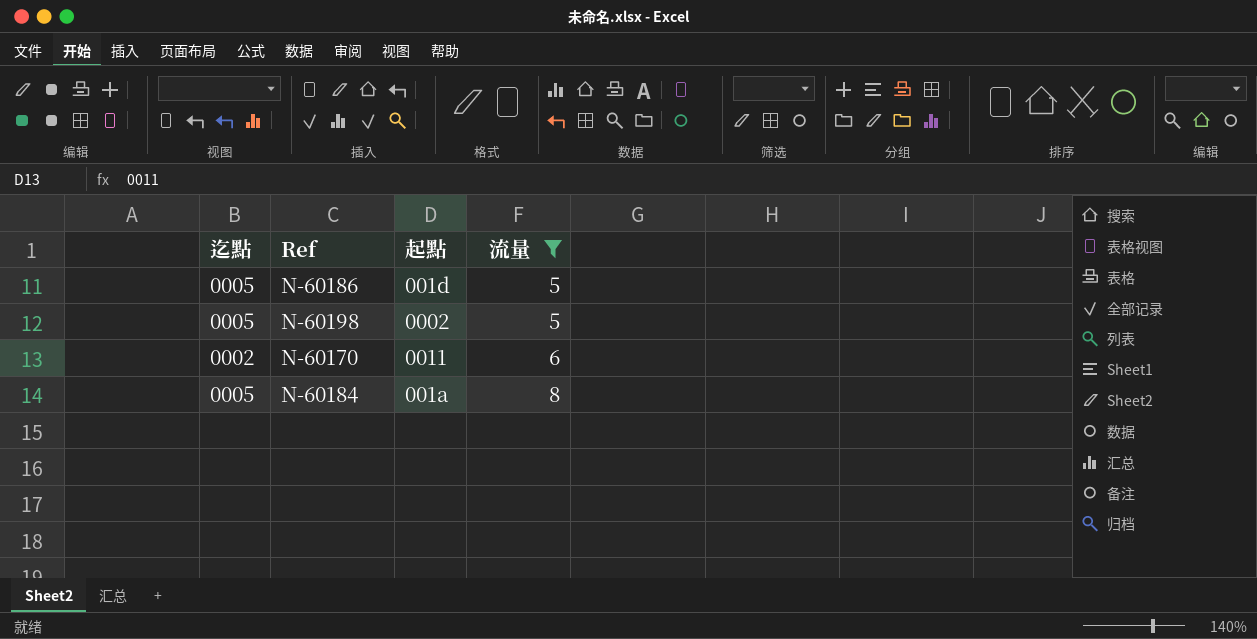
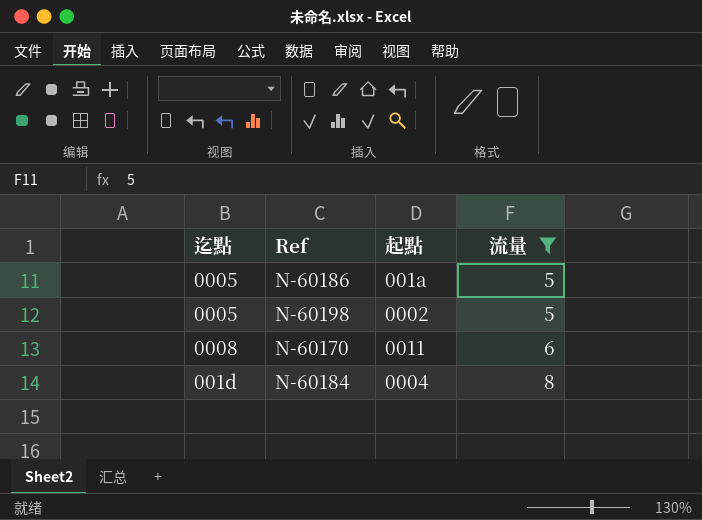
N-60186 | 起點: 001d -> 001a
N-60170 | 迄點: 0002 -> 0008
N-60184 | 迄點: 0005 -> 001d
N-60184 | 起點: 001a -> 0004

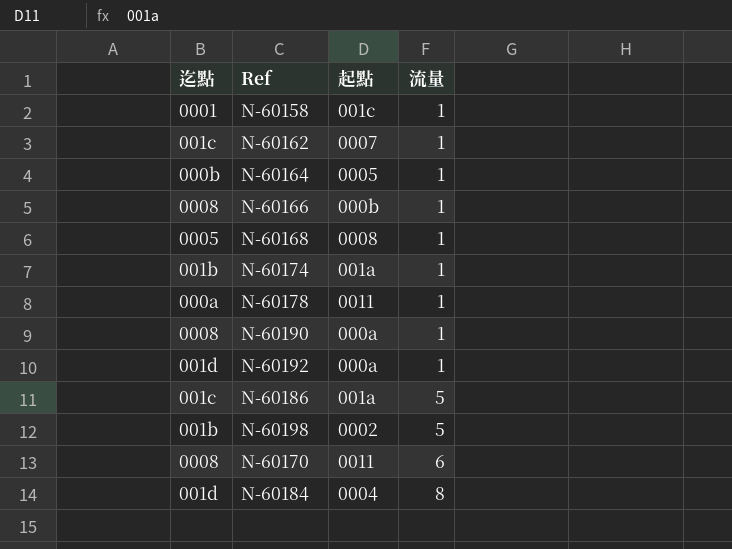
filter: 流量 != 1 -> none
N-60186 | 迄點: 0005 -> 001c
N-60198 | 迄點: 0005 -> 001b

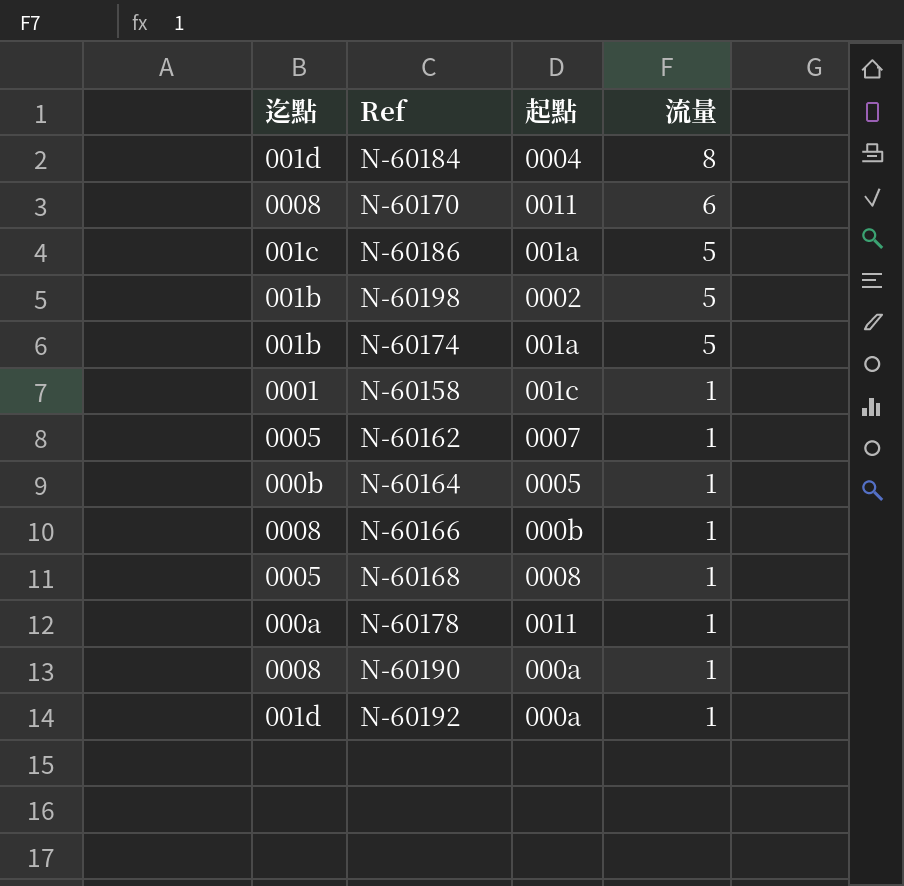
row order: 流量 ascending -> 流量 descending
N-60174 | 流量: 1 -> 5
N-60162 | 迄點: 001c -> 0005

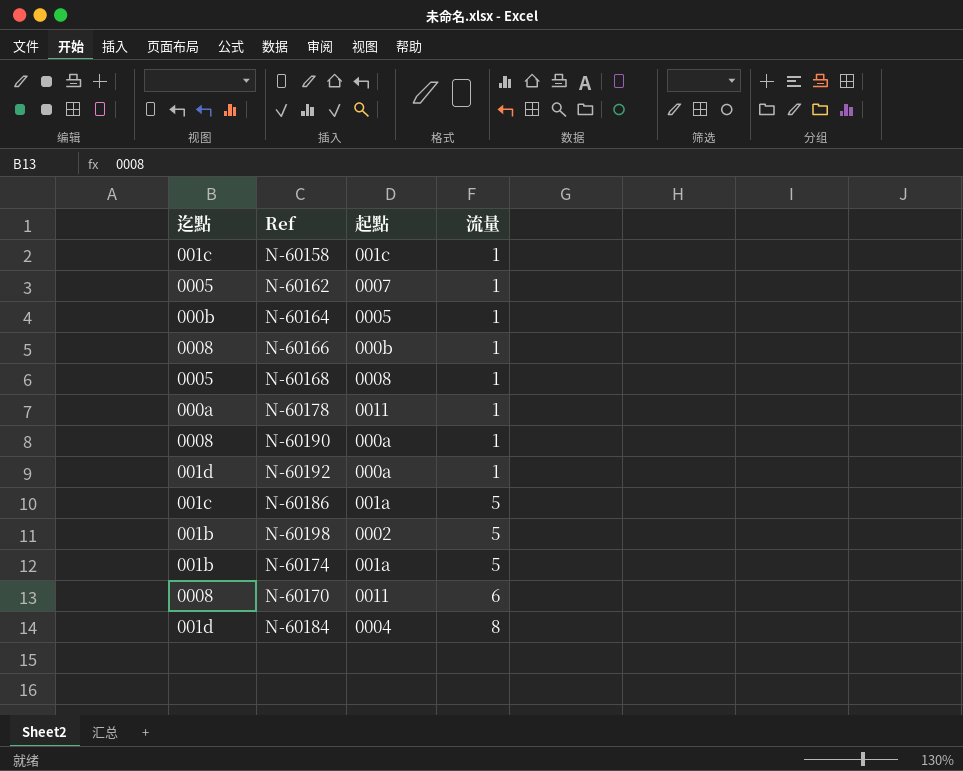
row order: 流量 descending -> 流量 ascending
N-60158 | 迄點: 0001 -> 001c

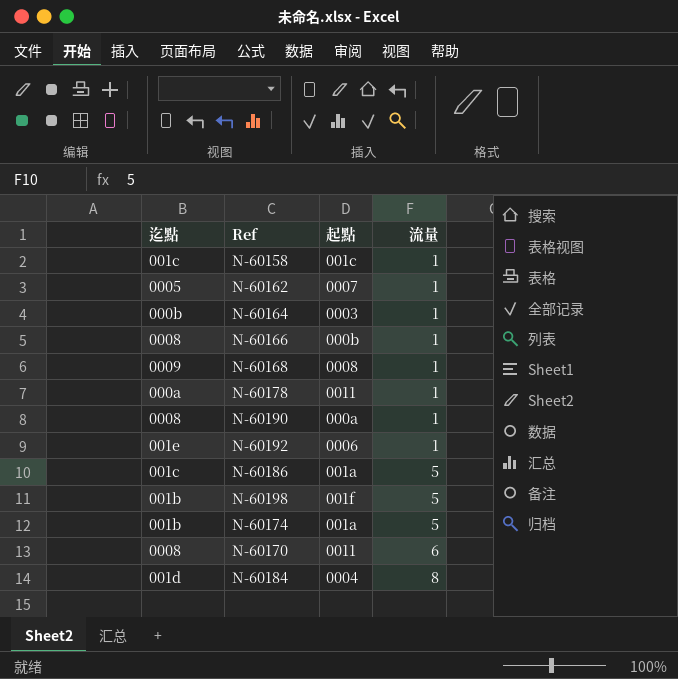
N-60164 | 起點: 0005 -> 0003
N-60168 | 迄點: 0005 -> 0009
N-60192 | 迄點: 001d -> 001e
N-60192 | 起點: 000a -> 0006
N-60198 | 起點: 0002 -> 001f

